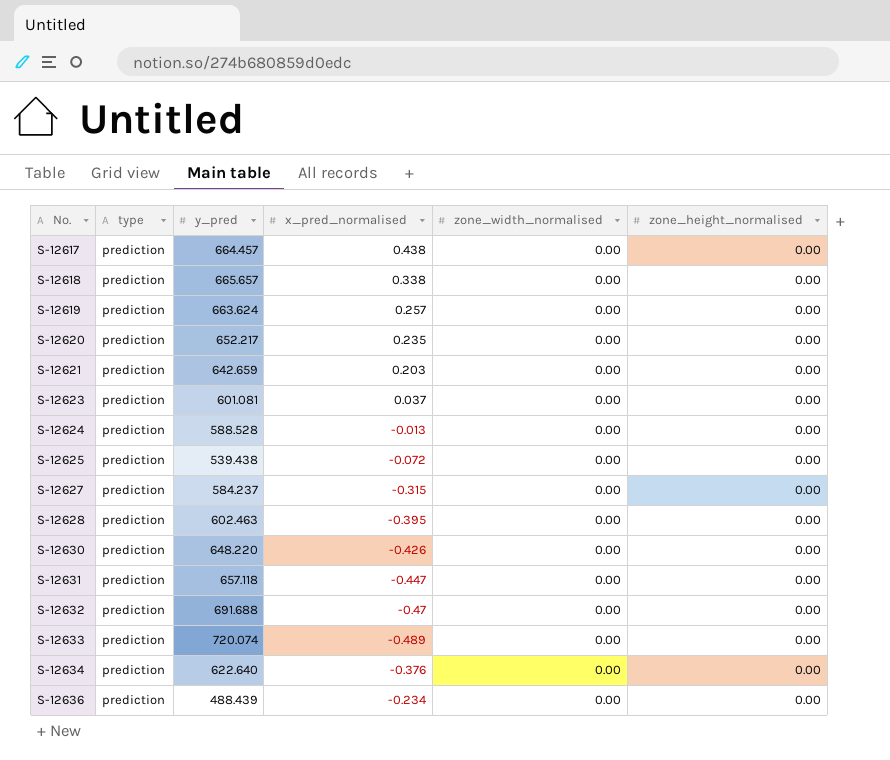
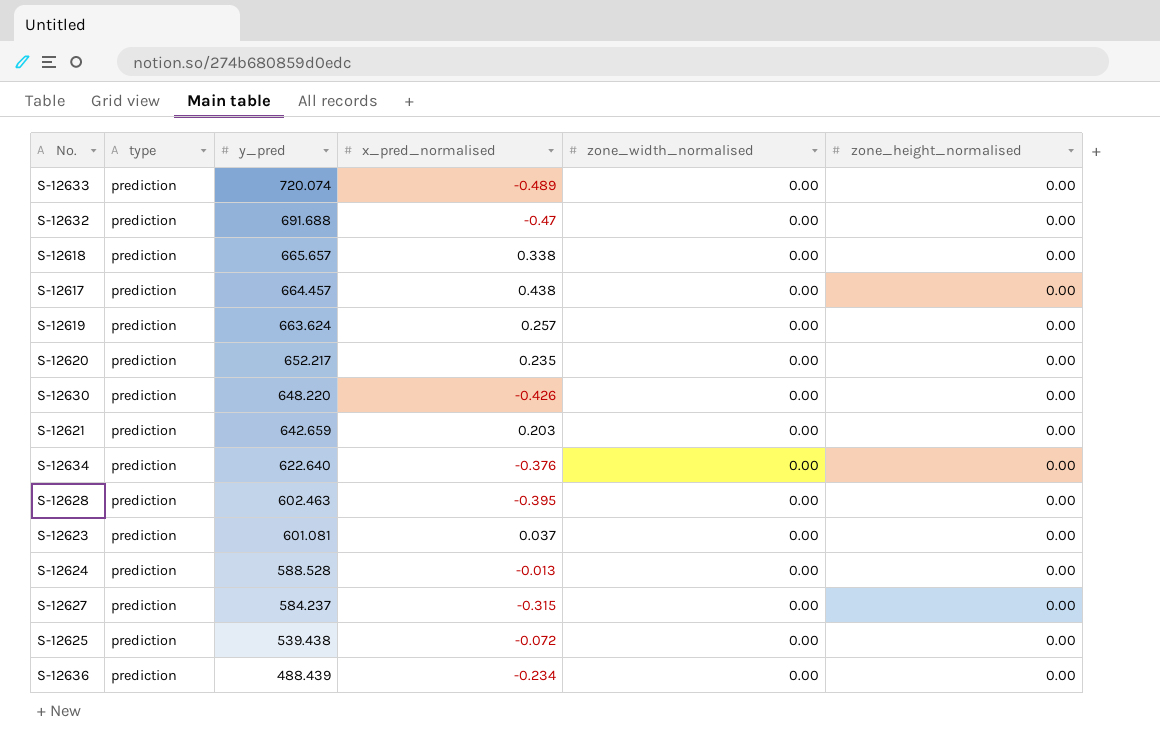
row order: No. ascending -> y_pred descending
row S-12631: prediction | 657.118 | -0.447 | 0.00 | 0.00 -> none

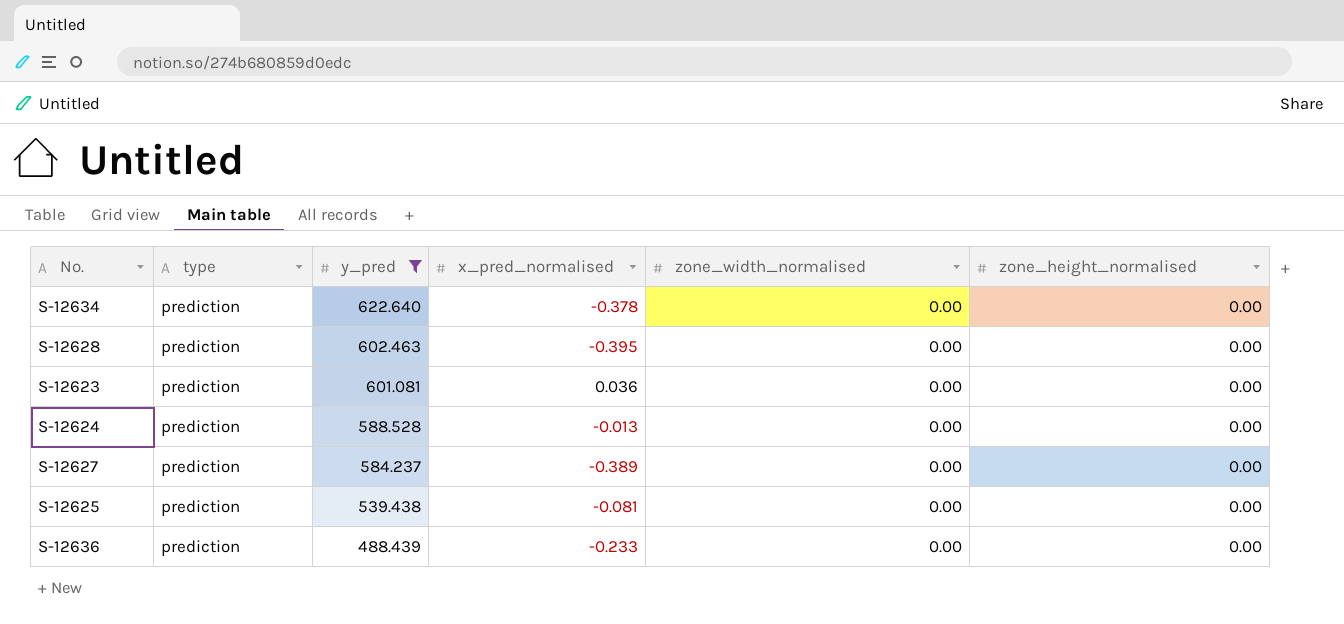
filter: none -> y_pred <= 622.640
S-12634 | x_pred_normalised: -0.376 -> -0.378
S-12623 | x_pred_normalised: 0.037 -> 0.036
S-12627 | x_pred_normalised: -0.315 -> -0.389
S-12625 | x_pred_normalised: -0.072 -> -0.081
S-12636 | x_pred_normalised: -0.234 -> -0.233

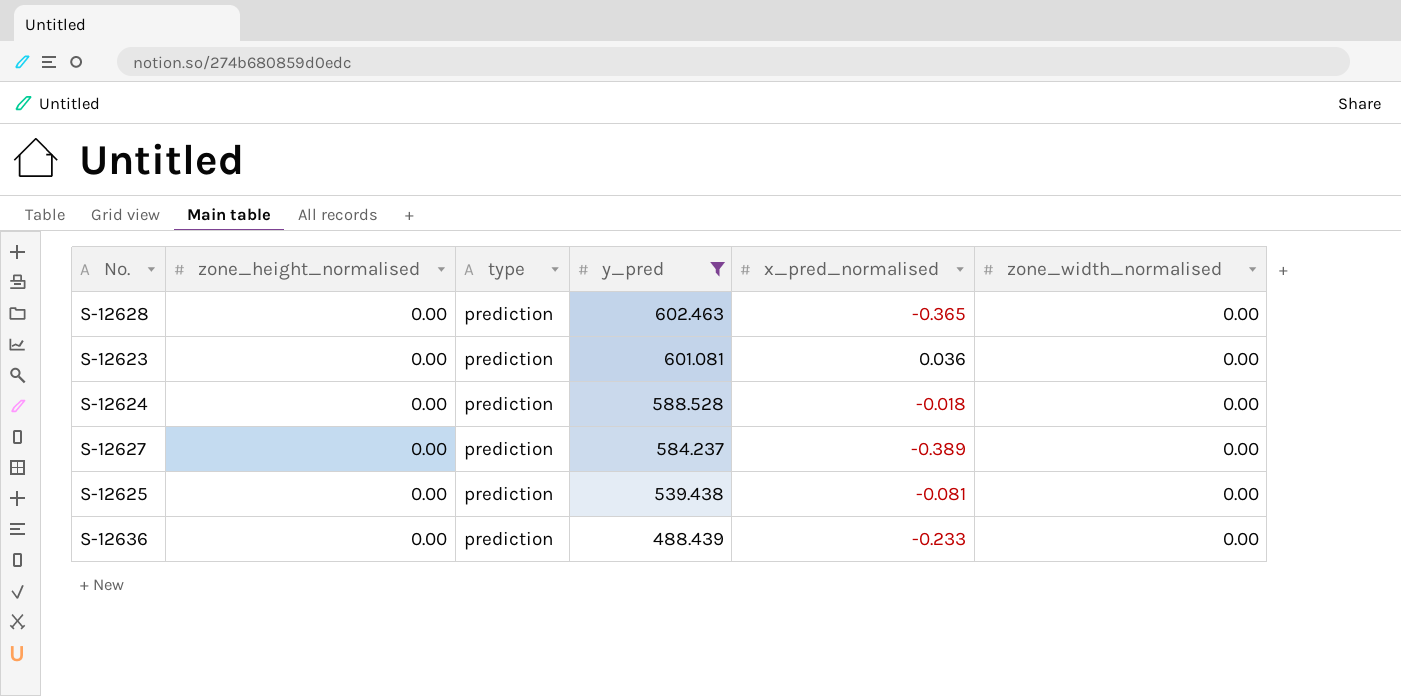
column zone_height_normalised | position: 6 -> 2
row S-12634: prediction | 622.640 | -0.378 | 0.00 | 0.00 -> none
S-12628 | x_pred_normalised: -0.395 -> -0.365
S-12624 | x_pred_normalised: -0.013 -> -0.018

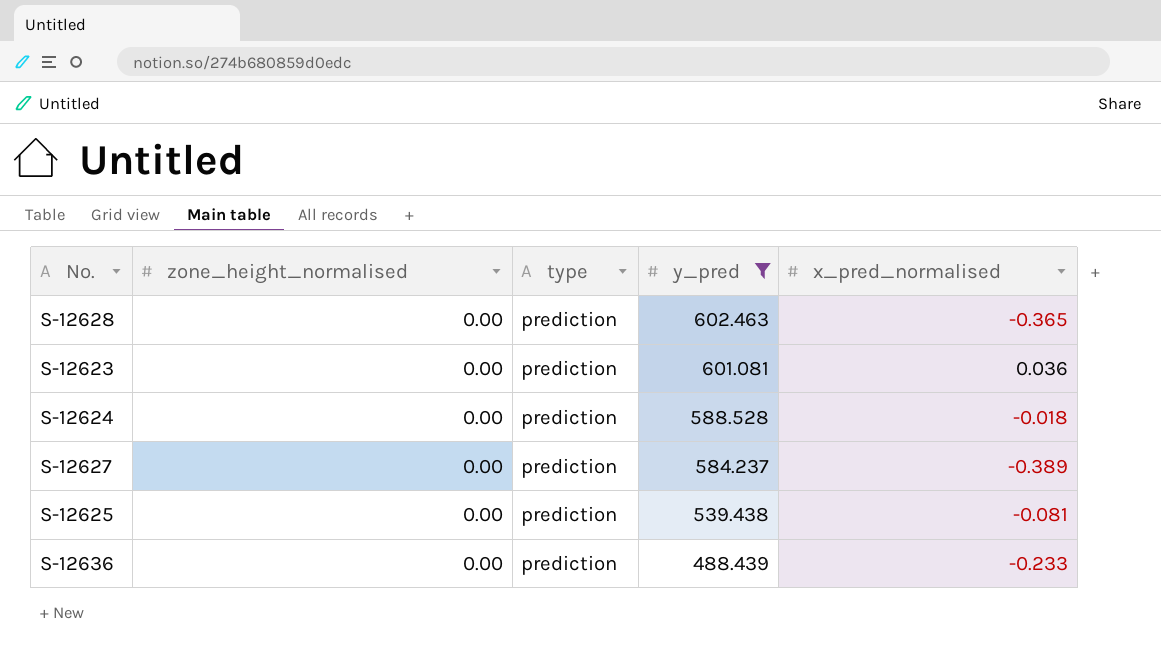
column zone_width_normalised | position: 6 -> none

